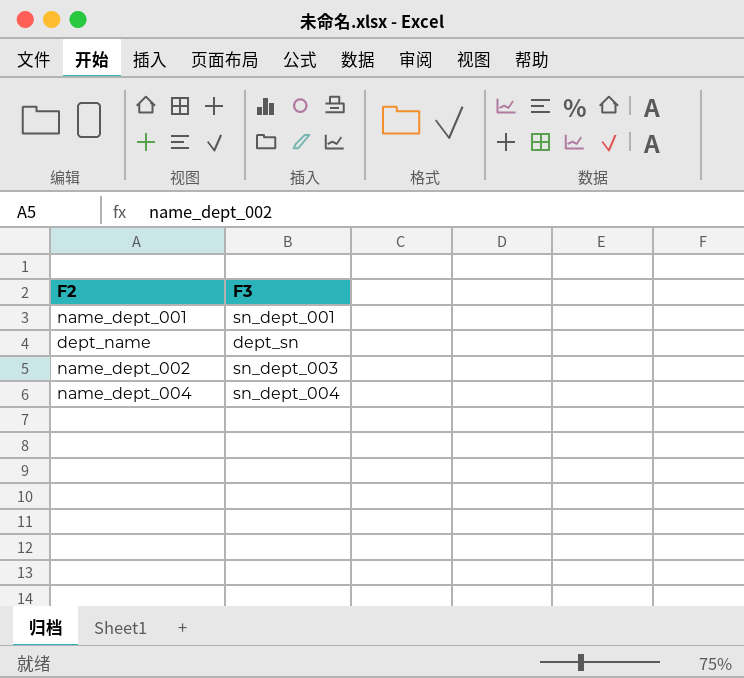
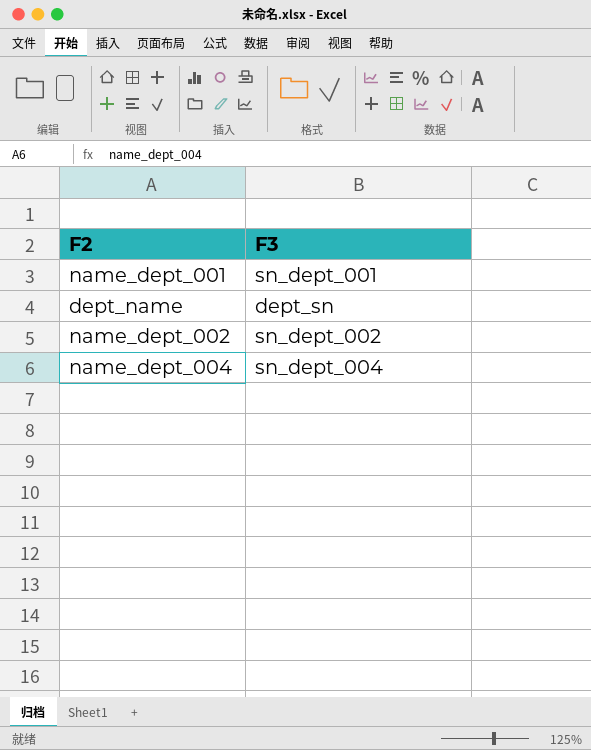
name_dept_002 | F3: sn_dept_003 -> sn_dept_002

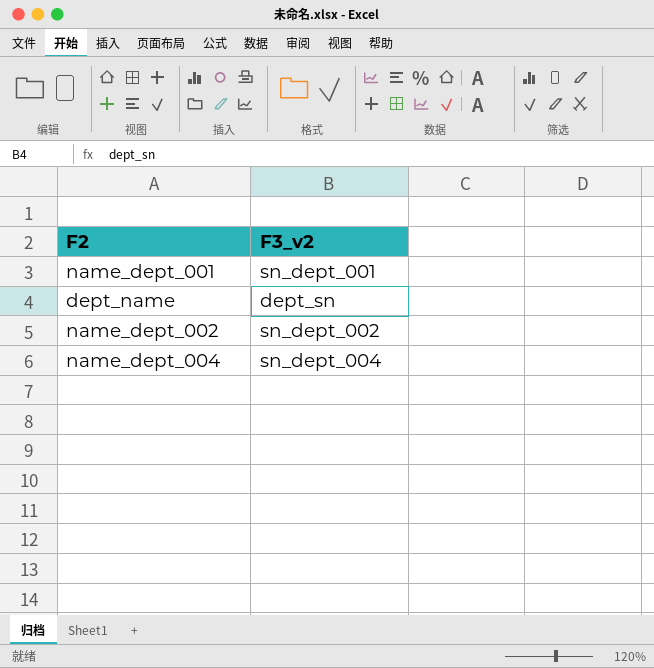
column name: F3 -> F3_v2

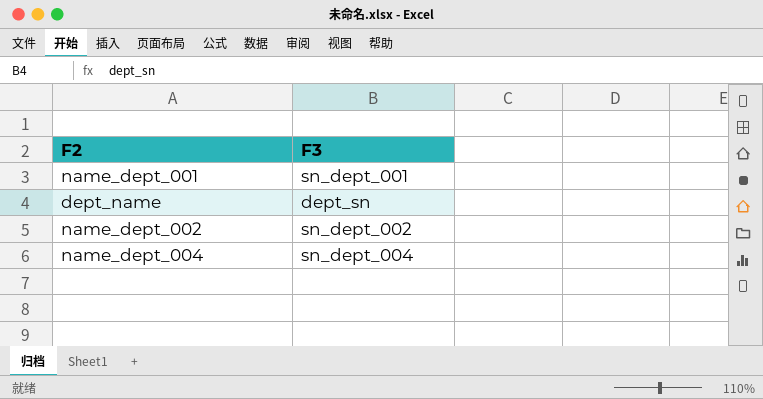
column name: F3_v2 -> F3

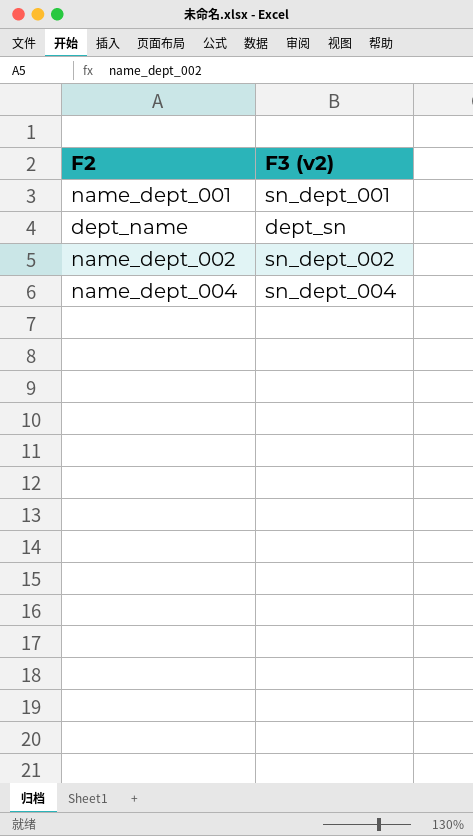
column name: F3 -> F3 (v2)

